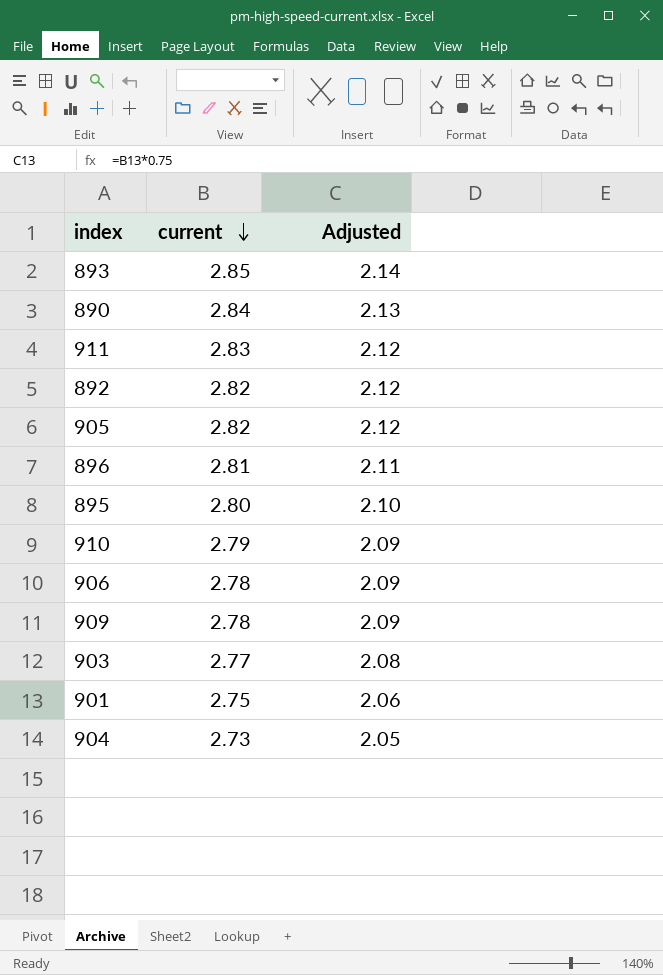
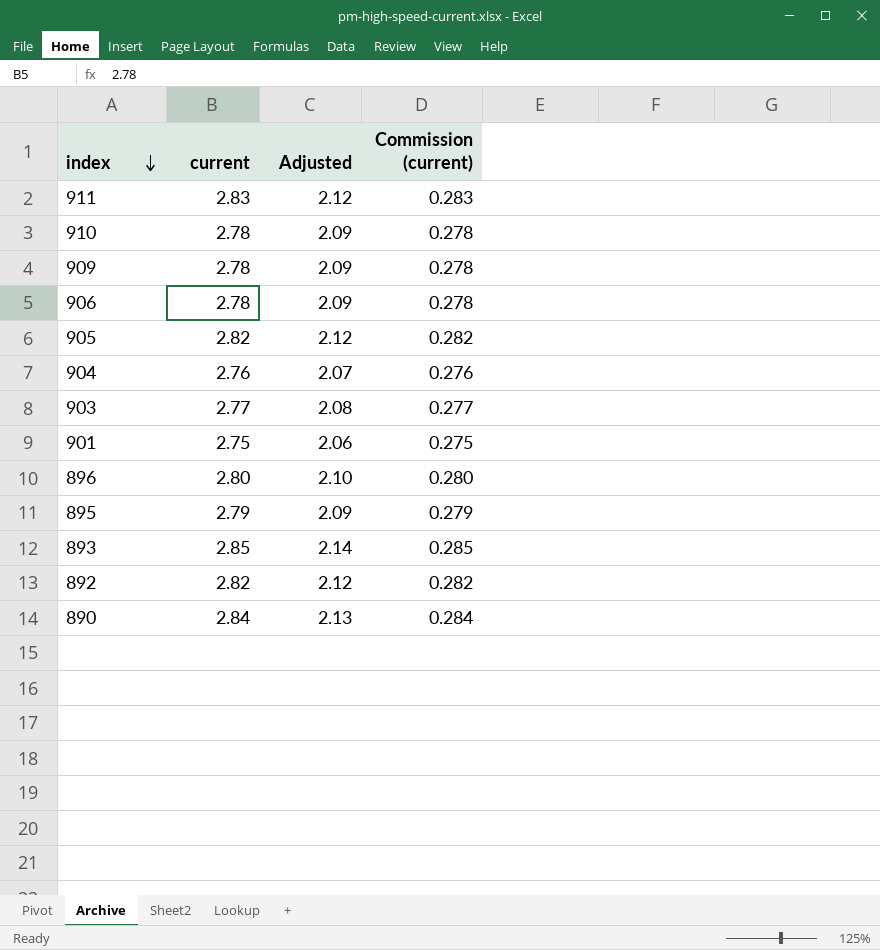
row order: current descending -> index descending
column Commission (current) | formula: none -> [current] * 0.1
910 | current: 2.79 -> 2.78
904 | current: 2.73 -> 2.76
904 | Adjusted: 2.05 -> 2.07
896 | current: 2.81 -> 2.80
896 | Adjusted: 2.11 -> 2.10
895 | current: 2.80 -> 2.79
895 | Adjusted: 2.10 -> 2.09

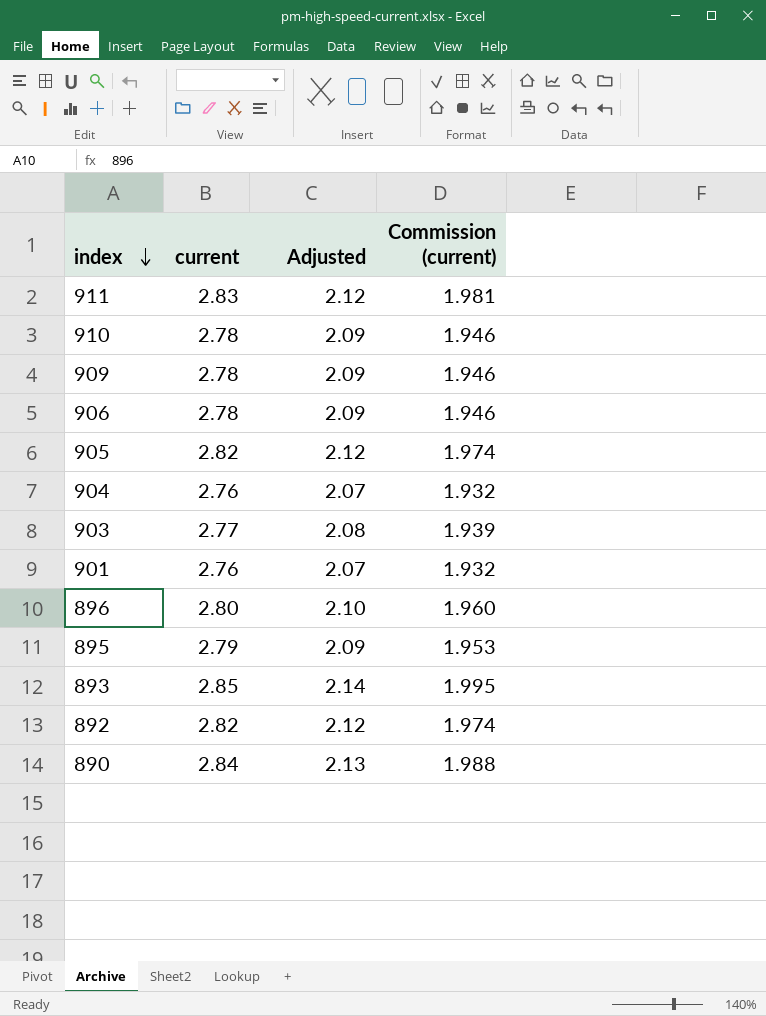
column Commission (current) | formula: [current] * 0.1 -> [current] * 0.7
901 | current: 2.75 -> 2.76
901 | Adjusted: 2.06 -> 2.07

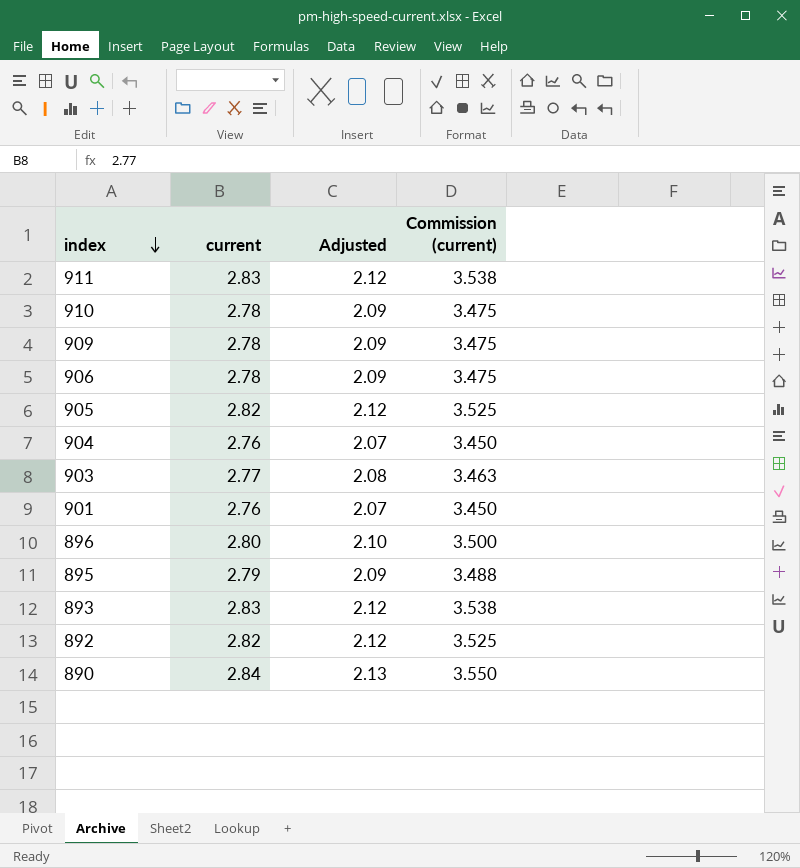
column Commission (current) | formula: [current] * 0.7 -> [current] * 1.25
893 | current: 2.85 -> 2.83
893 | Adjusted: 2.14 -> 2.12

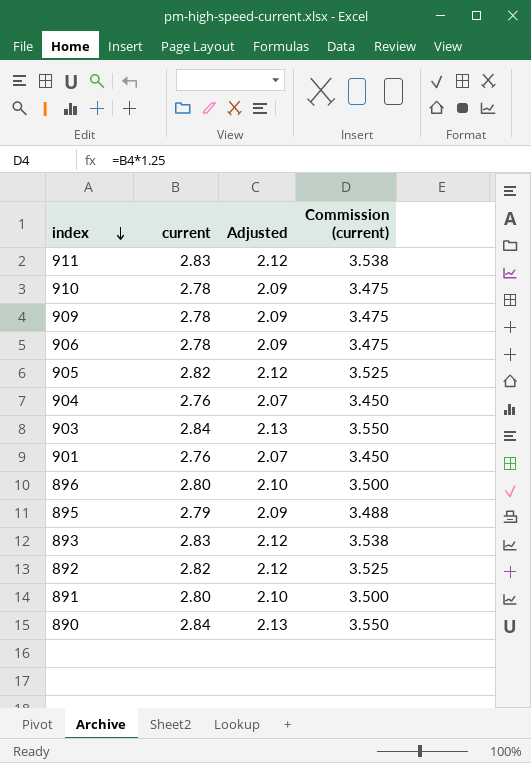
903 | current: 2.77 -> 2.84
903 | Adjusted: 2.08 -> 2.13
903 | Commission (current): 3.463 -> 3.550
row 891: none -> 2.80 | 2.10 | 3.500

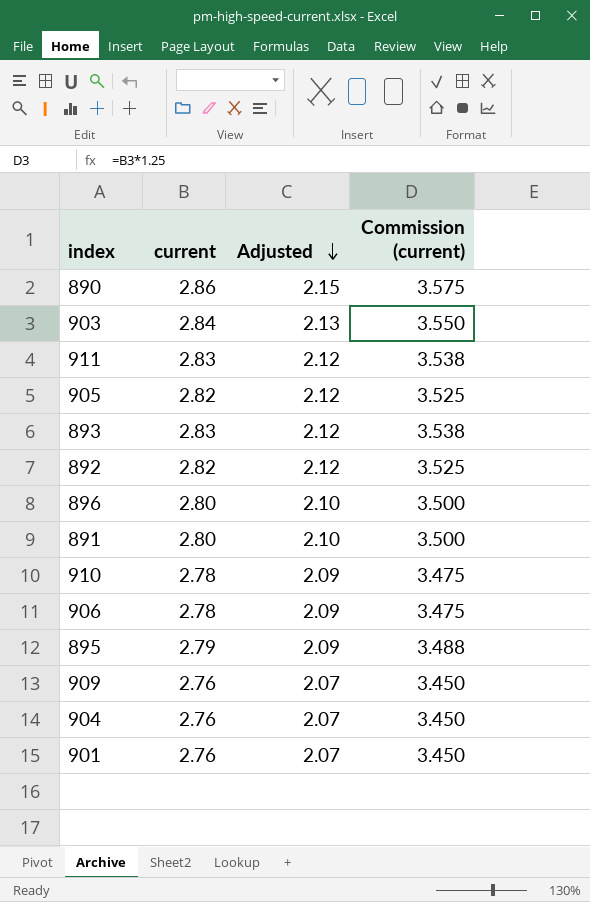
row order: index descending -> Adjusted descending
890 | current: 2.84 -> 2.86
890 | Adjusted: 2.13 -> 2.15
890 | Commission (current): 3.550 -> 3.575
909 | current: 2.78 -> 2.76
909 | Adjusted: 2.09 -> 2.07
909 | Commission (current): 3.475 -> 3.450

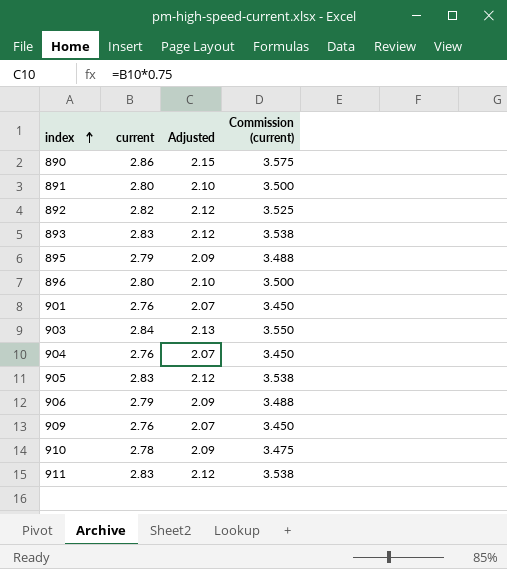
row order: Adjusted descending -> index ascending
905 | current: 2.82 -> 2.83
905 | Commission (current): 3.525 -> 3.538
906 | current: 2.78 -> 2.79
906 | Commission (current): 3.475 -> 3.488

